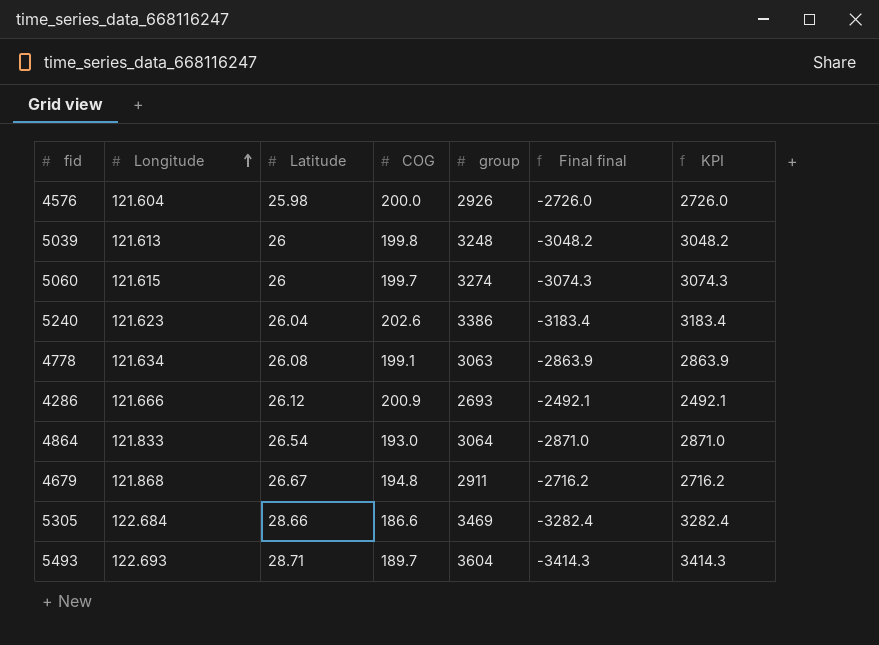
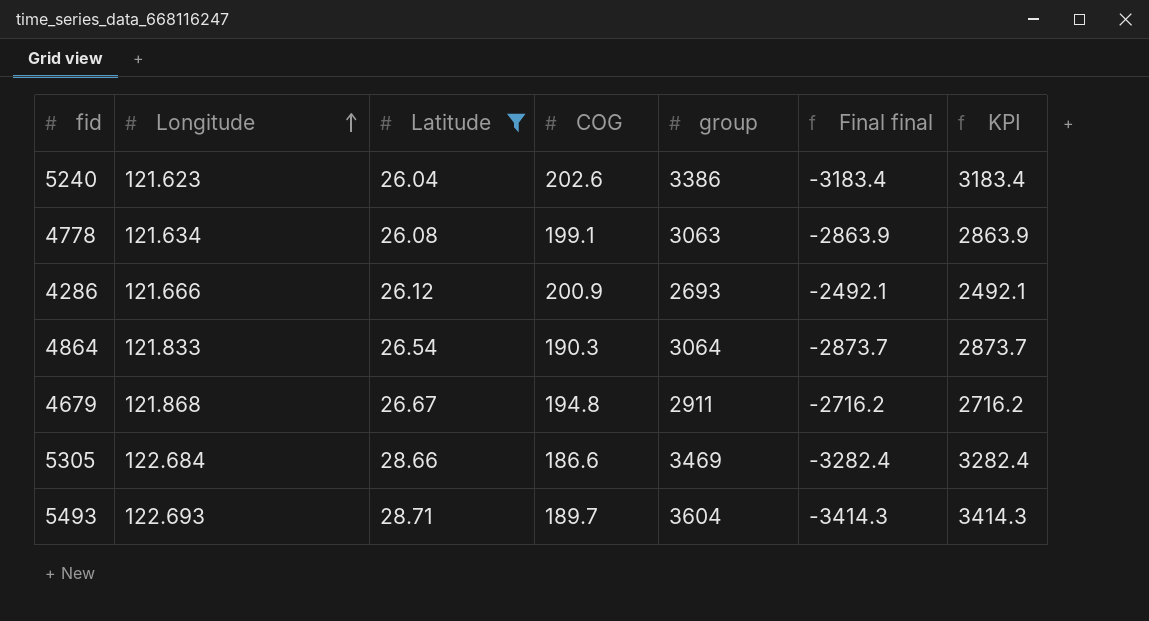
filter: none -> Latitude >= 26.04
4864 | COG: 193.0 -> 190.3
4864 | Final final: -2871.0 -> -2873.7
4864 | KPI: 2871.0 -> 2873.7

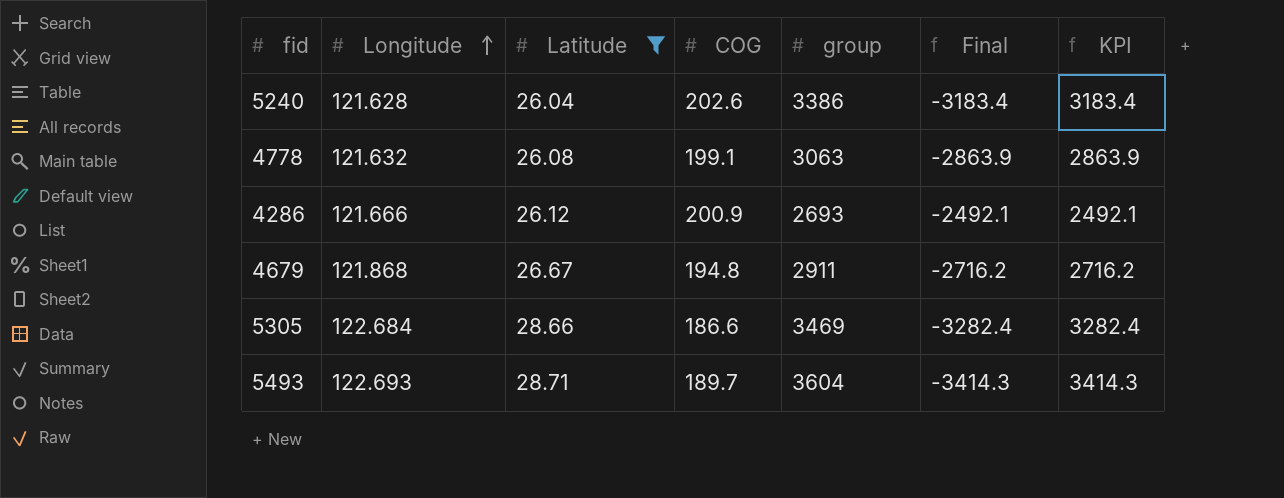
column name: Final final -> Final
row 4864: 121.833 | 26.54 | 190.3 | 3064 | -2873.7 | 2873.7 -> none
5240 | Longitude: 121.623 -> 121.628
4778 | Longitude: 121.634 -> 121.632

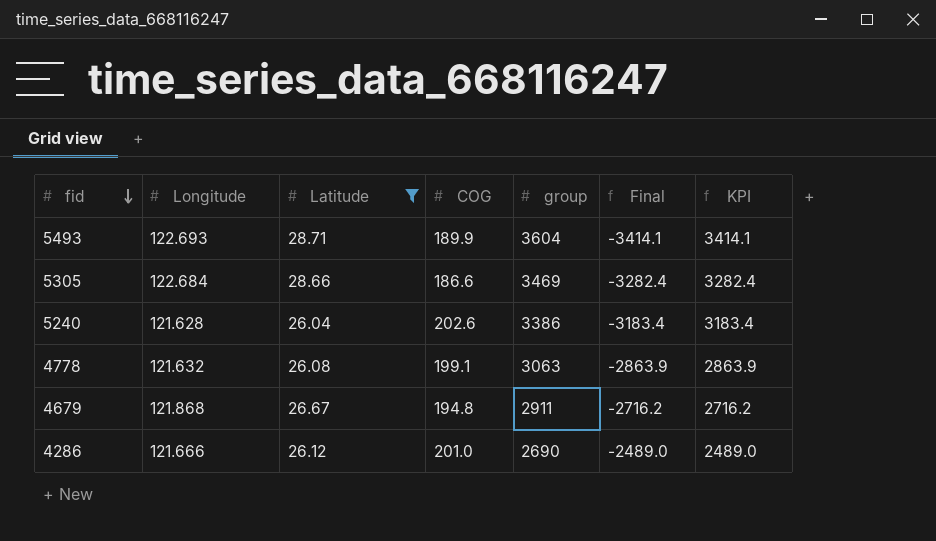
row order: Longitude ascending -> fid descending
5493 | COG: 189.7 -> 189.9
5493 | Final: -3414.3 -> -3414.1
5493 | KPI: 3414.3 -> 3414.1
4286 | COG: 200.9 -> 201.0
4286 | group: 2693 -> 2690
4286 | Final: -2492.1 -> -2489.0
4286 | KPI: 2492.1 -> 2489.0

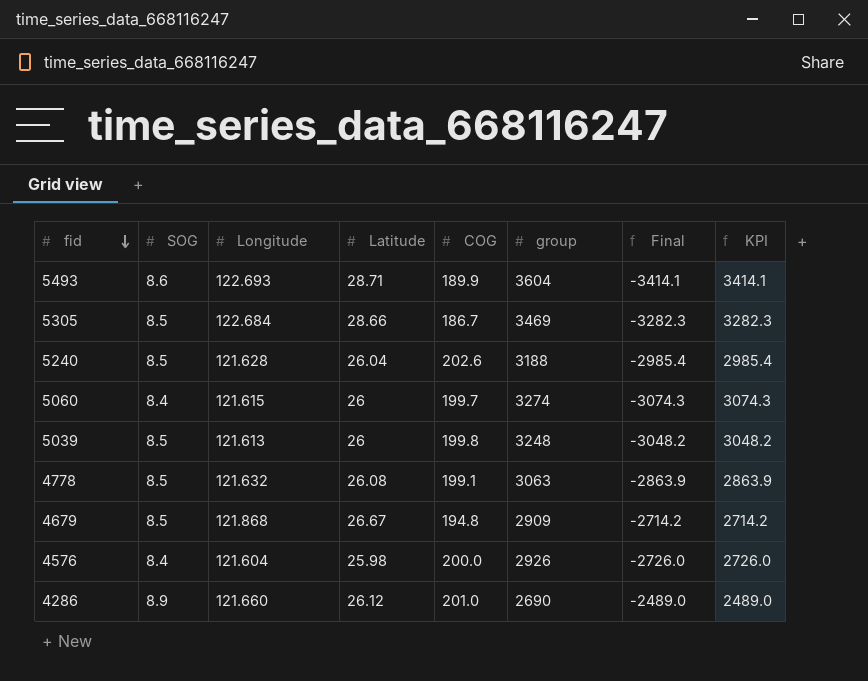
filter: Latitude >= 26.04 -> none
column SOG | position: none -> 2
5305 | COG: 186.6 -> 186.7
5305 | Final: -3282.4 -> -3282.3
5305 | KPI: 3282.4 -> 3282.3
5240 | group: 3386 -> 3188
5240 | Final: -3183.4 -> -2985.4
5240 | KPI: 3183.4 -> 2985.4
4679 | group: 2911 -> 2909
4679 | Final: -2716.2 -> -2714.2
4679 | KPI: 2716.2 -> 2714.2
4286 | Longitude: 121.666 -> 121.660

